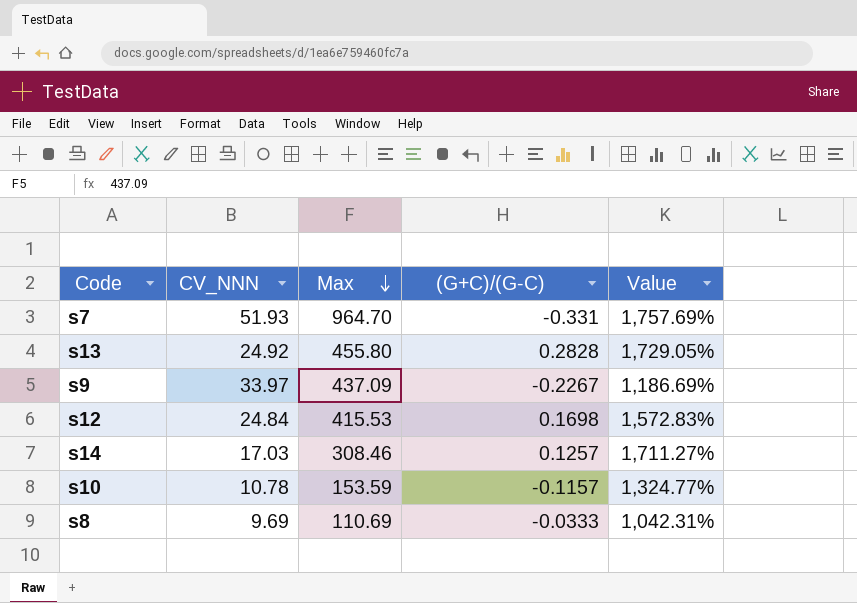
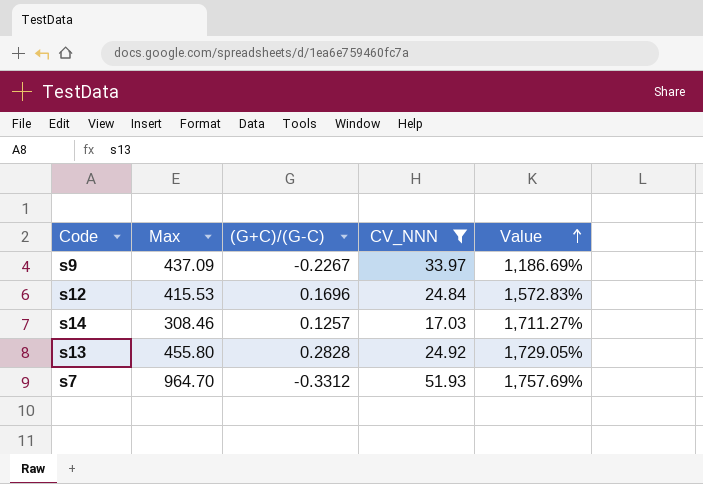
filter: none -> CV_NNN >= 17.03
row order: Max descending -> Value ascending
column CV_NNN | position: 2 -> 4
s12 | (G+C)/(G-C): 0.1698 -> 0.1696
s7 | (G+C)/(G-C): -0.331 -> -0.3312

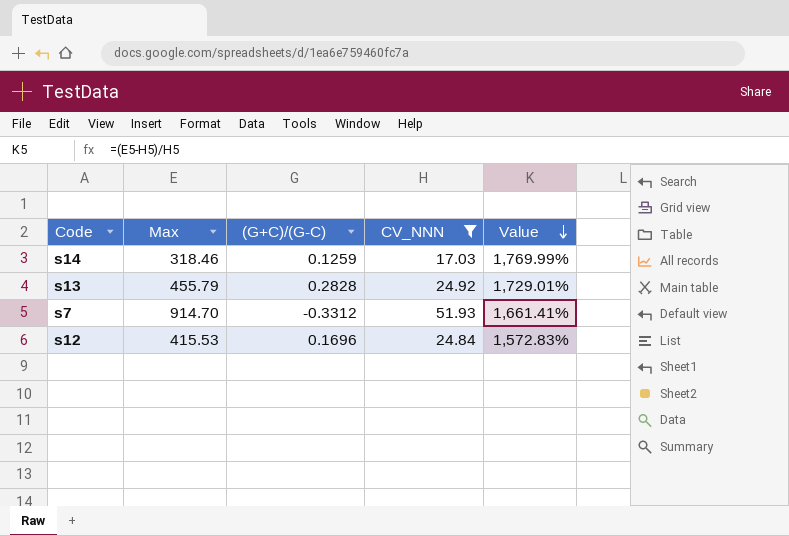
row order: Value ascending -> Value descending
row s9: 437.09 | -0.2267 | 33.97 | 1,186.69% -> none
s14 | Max: 308.46 -> 318.46
s14 | (G+C)/(G-C): 0.1257 -> 0.1259
s14 | Value: 1,711.27% -> 1,769.99%
s13 | Max: 455.80 -> 455.79
s13 | Value: 1,729.05% -> 1,729.01%
s7 | Max: 964.70 -> 914.70
s7 | Value: 1,757.69% -> 1,661.41%

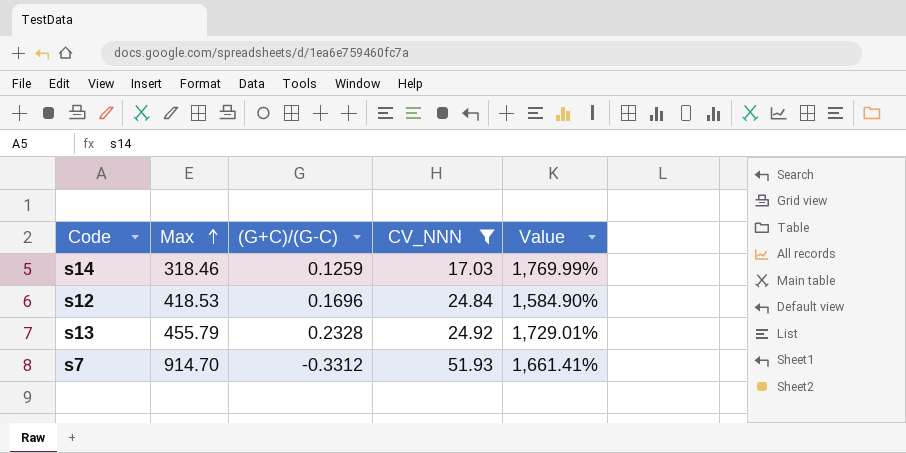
row order: Value descending -> Max ascending
s12 | Max: 415.53 -> 418.53
s12 | Value: 1,572.83% -> 1,584.90%
s13 | (G+C)/(G-C): 0.2828 -> 0.2328

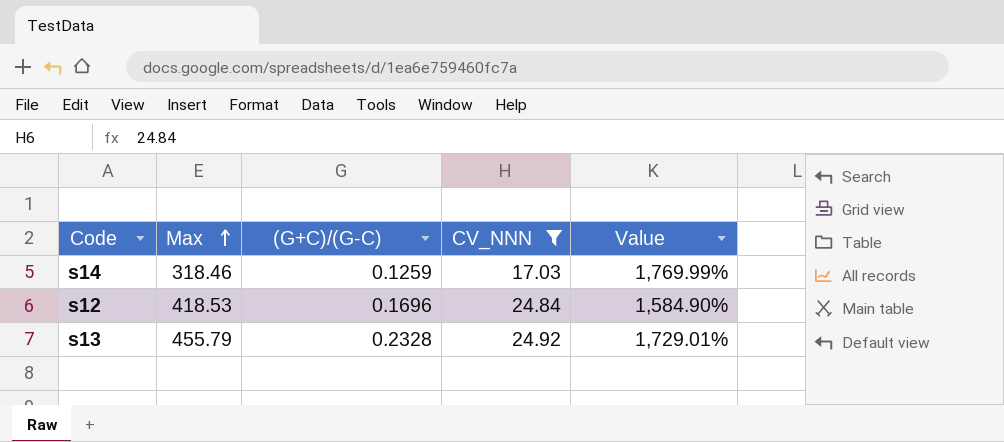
row s7: 914.70 | -0.3312 | 51.93 | 1,661.41% -> none

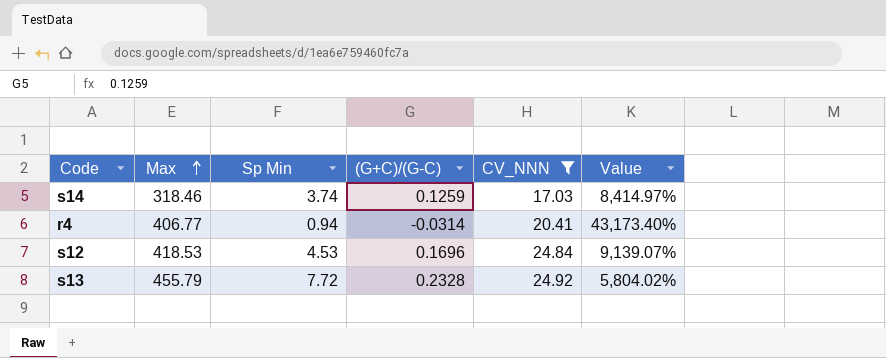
column Sp Min | position: none -> 3
column Value | formula: ([Max] - [CV_NNN]) / [CV_NNN] -> ([Max] - [Sp Min]) / [Sp Min]
row r4: none -> 406.77 | 0.94 | -0.0314 | 20.41 | 43,173.40%

